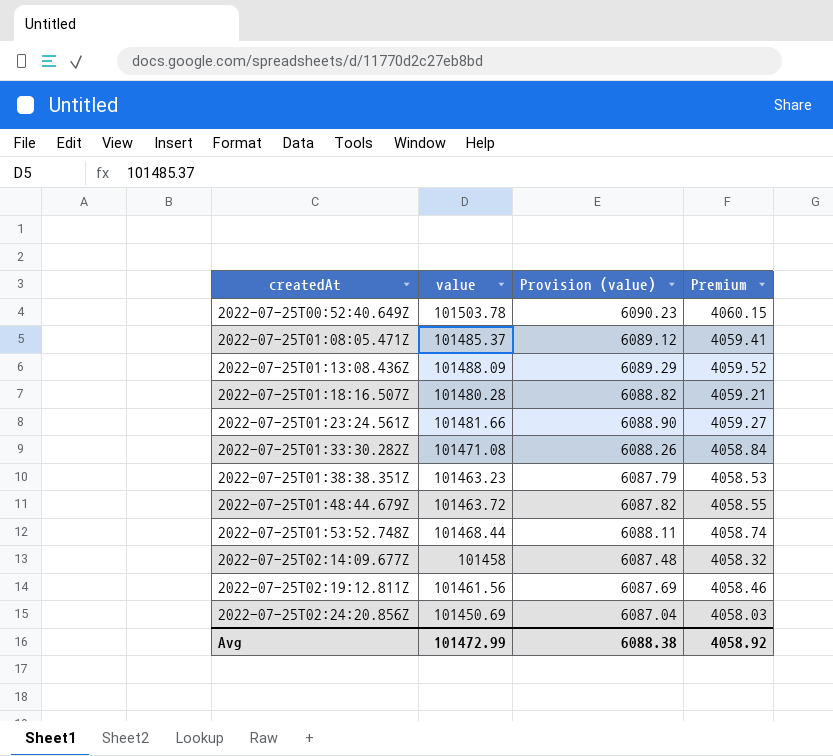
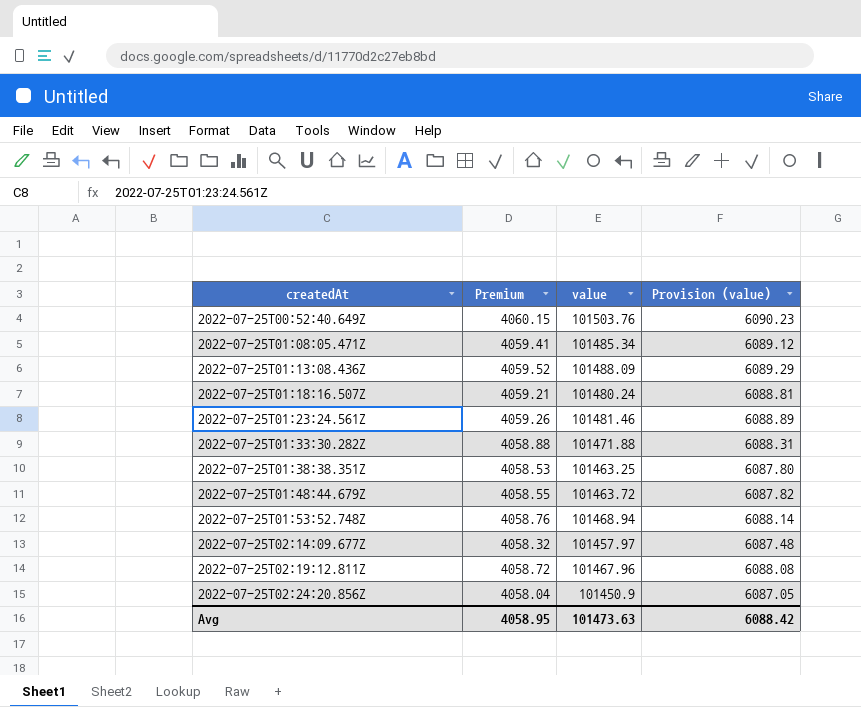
column Premium | position: 4 -> 2
2022-07-25T00:52:40.649Z | value: 101503.78 -> 101503.76
2022-07-25T01:08:05.471Z | value: 101485.37 -> 101485.34
2022-07-25T01:18:16.507Z | value: 101480.28 -> 101480.24
2022-07-25T01:18:16.507Z | Provision (value): 6088.82 -> 6088.81
2022-07-25T01:23:24.561Z | Premium: 4059.27 -> 4059.26
2022-07-25T01:23:24.561Z | value: 101481.66 -> 101481.46
2022-07-25T01:23:24.561Z | Provision (value): 6088.90 -> 6088.89
2022-07-25T01:33:30.282Z | Premium: 4058.84 -> 4058.88
2022-07-25T01:33:30.282Z | value: 101471.08 -> 101471.88
2022-07-25T01:33:30.282Z | Provision (value): 6088.26 -> 6088.31
2022-07-25T01:38:38.351Z | value: 101463.23 -> 101463.25
2022-07-25T01:38:38.351Z | Provision (value): 6087.79 -> 6087.80
2022-07-25T01:53:52.748Z | Premium: 4058.74 -> 4058.76
2022-07-25T01:53:52.748Z | value: 101468.44 -> 101468.94
2022-07-25T01:53:52.748Z | Provision (value): 6088.11 -> 6088.14
2022-07-25T02:14:09.677Z | value: 101458 -> 101457.97
2022-07-25T02:19:12.811Z | Premium: 4058.46 -> 4058.72
2022-07-25T02:19:12.811Z | value: 101461.56 -> 101467.96
2022-07-25T02:19:12.811Z | Provision (value): 6087.69 -> 6088.08
2022-07-25T02:24:20.856Z | Premium: 4058.03 -> 4058.04
2022-07-25T02:24:20.856Z | value: 101450.69 -> 101450.9
2022-07-25T02:24:20.856Z | Provision (value): 6087.04 -> 6087.05
Avg | Premium: 4058.92 -> 4058.95
Avg | value: 101472.99 -> 101473.63
Avg | Provision (value): 6088.38 -> 6088.42

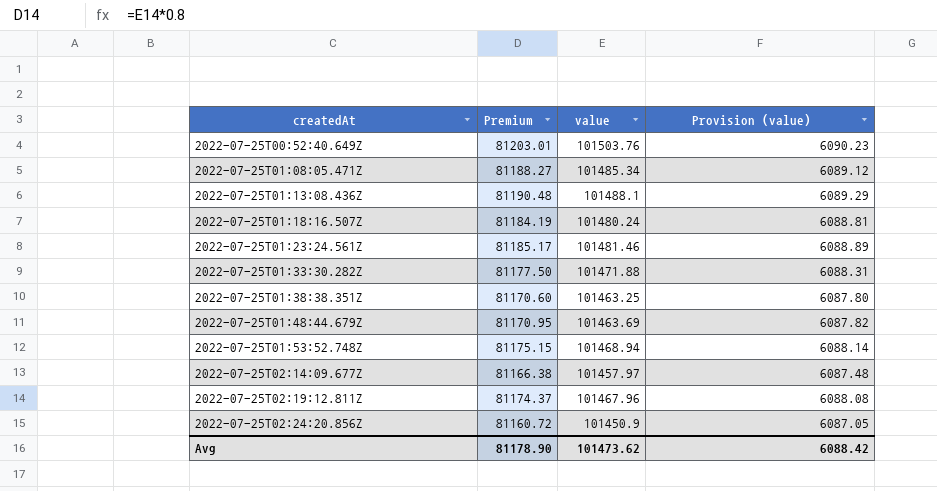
column Premium | formula: [value] * 0.04 -> [value] * 0.8
2022-07-25T01:13:08.436Z | value: 101488.09 -> 101488.1
2022-07-25T01:48:44.679Z | value: 101463.72 -> 101463.69
Avg | Premium: 4058.95 -> 81178.90
Avg | value: 101473.63 -> 101473.62

